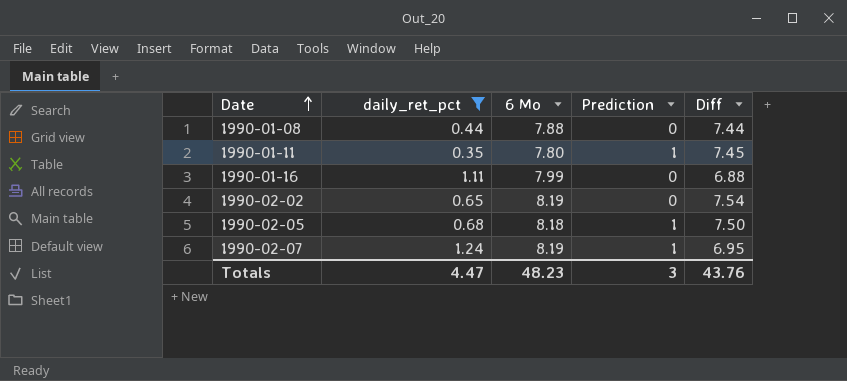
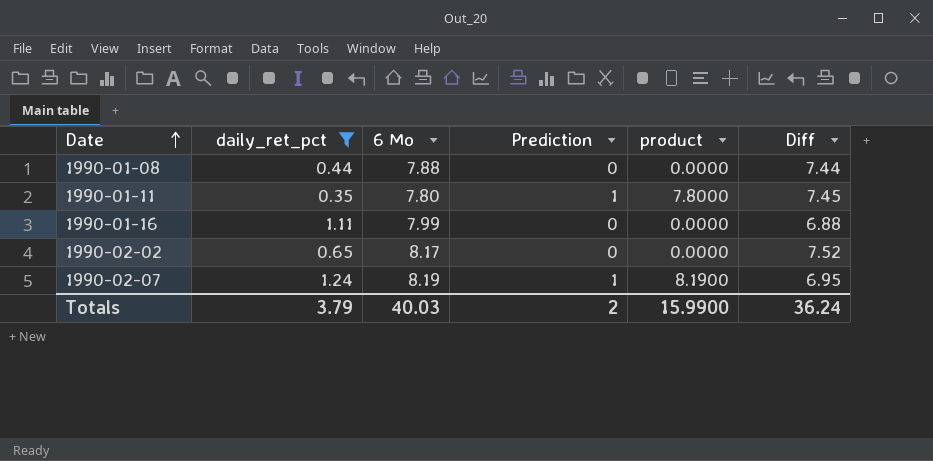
column product | formula: none -> [6 Mo] * [Prediction]
row 1990-02-05: 0.68 | 8.18 | 1 | 7.50 -> none
1990-02-02 | 6 Mo: 8.19 -> 8.17
1990-02-02 | Diff: 7.54 -> 7.52
Totals | daily_ret_pct: 4.47 -> 3.79
Totals | 6 Mo: 48.23 -> 40.03
Totals | Prediction: 3 -> 2
Totals | Diff: 43.76 -> 36.24

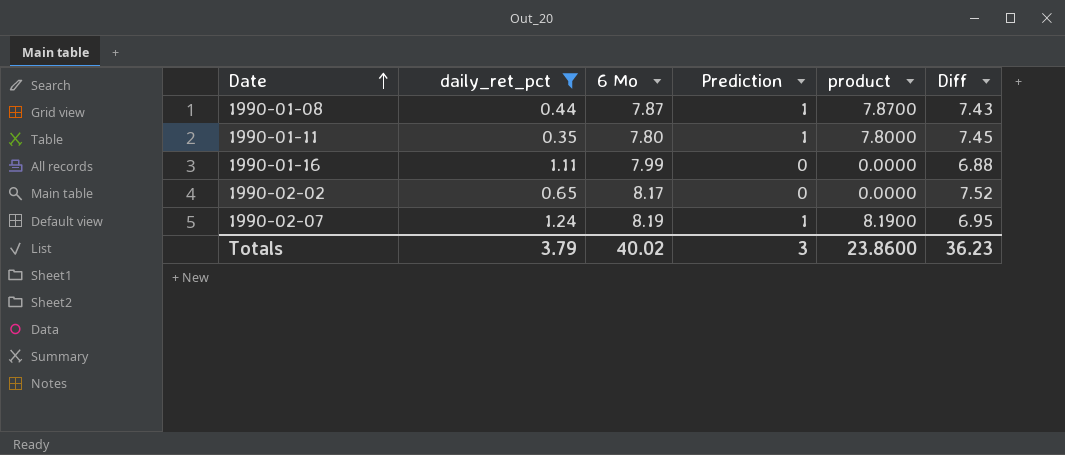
1990-01-08 | 6 Mo: 7.88 -> 7.87
1990-01-08 | Prediction: 0 -> 1
1990-01-08 | product: 0.0000 -> 7.8700
1990-01-08 | Diff: 7.44 -> 7.43
Totals | 6 Mo: 40.03 -> 40.02
Totals | Prediction: 2 -> 3
Totals | product: 15.9900 -> 23.8600
Totals | Diff: 36.24 -> 36.23

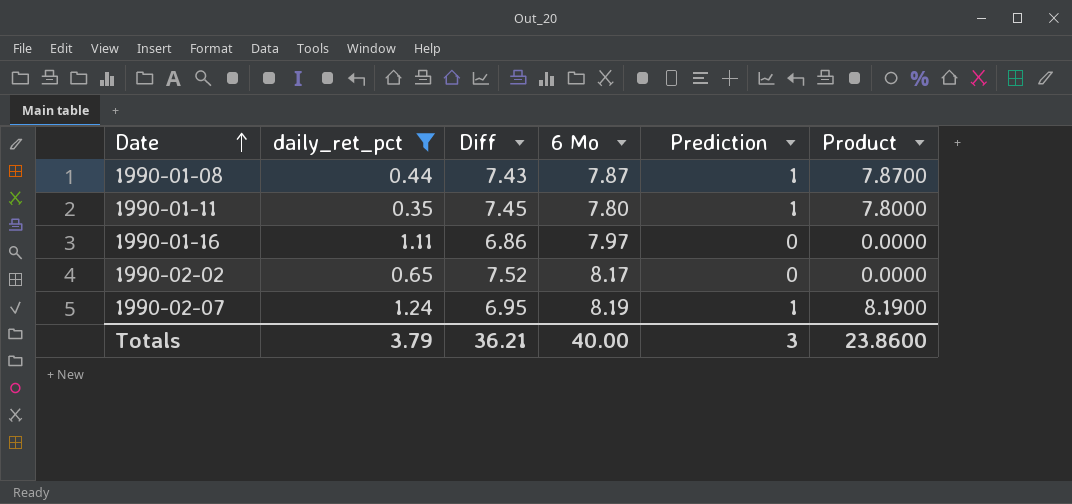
column Diff | position: 6 -> 3
column name: product -> Product
1990-01-16 | Diff: 6.88 -> 6.86
1990-01-16 | 6 Mo: 7.99 -> 7.97
Totals | Diff: 36.23 -> 36.21
Totals | 6 Mo: 40.02 -> 40.00

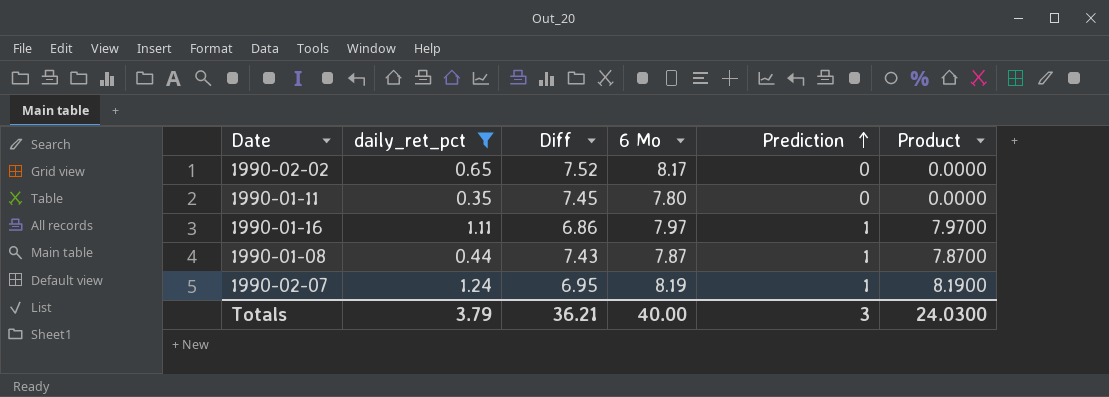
row order: Date ascending -> Prediction ascending
1990-01-11 | Prediction: 1 -> 0
1990-01-11 | Product: 7.8000 -> 0.0000
1990-01-16 | Prediction: 0 -> 1
1990-01-16 | Product: 0.0000 -> 7.9700
Totals | Product: 23.8600 -> 24.0300

